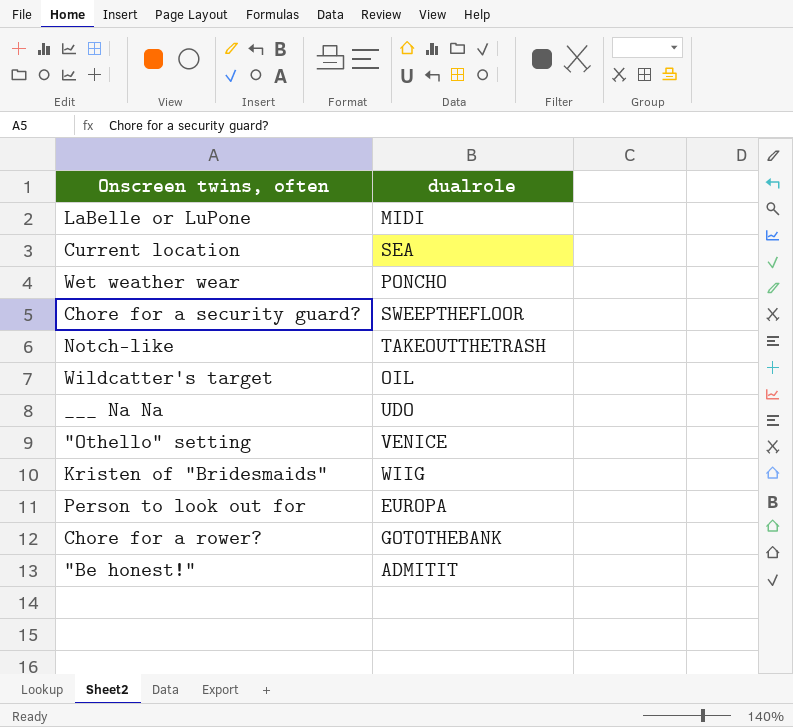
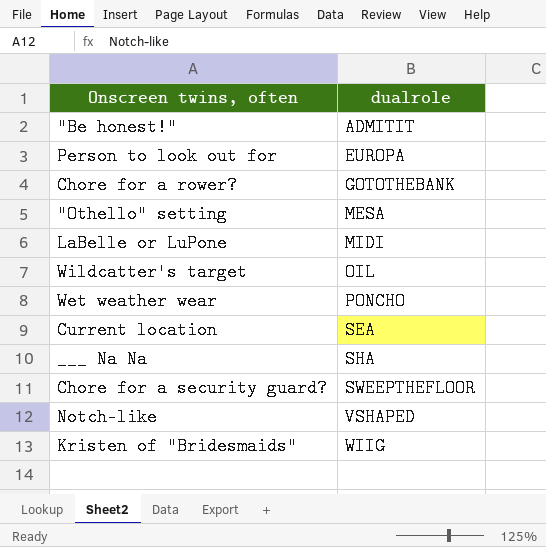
row order: none -> dualrole ascending
"Othello" setting | dualrole: VENICE -> MESA
___ Na Na | dualrole: UDO -> SHA
Notch-like | dualrole: TAKEOUTTHETRASH -> VSHAPED

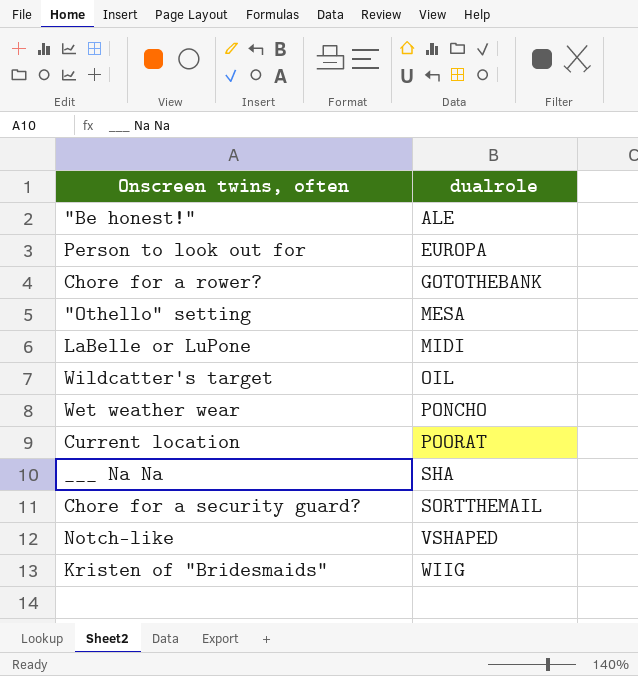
"Be honest!" | dualrole: ADMITIT -> ALE
Current location | dualrole: SEA -> POORAT
Chore for a security guard? | dualrole: SWEEPTHEFLOOR -> SORTTHEMAIL

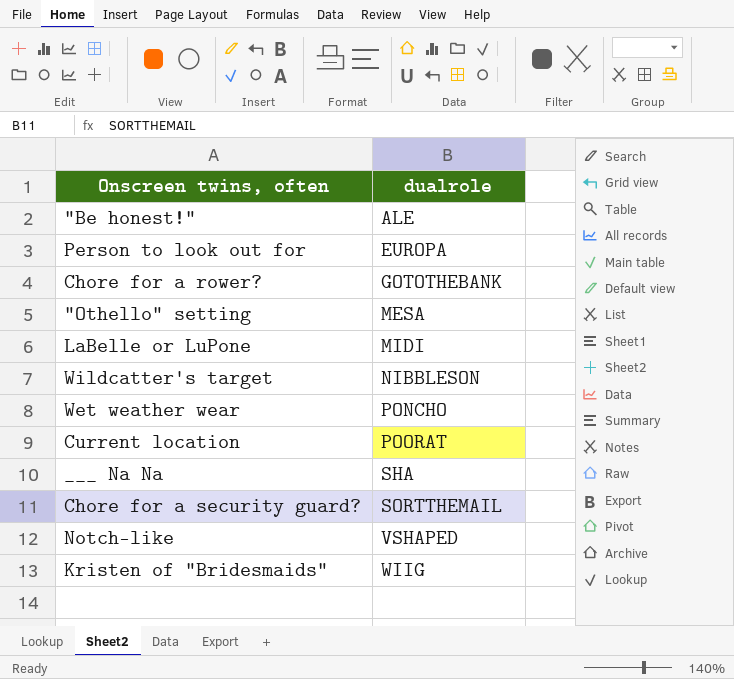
Wildcatter's target | dualrole: OIL -> NIBBLESON

